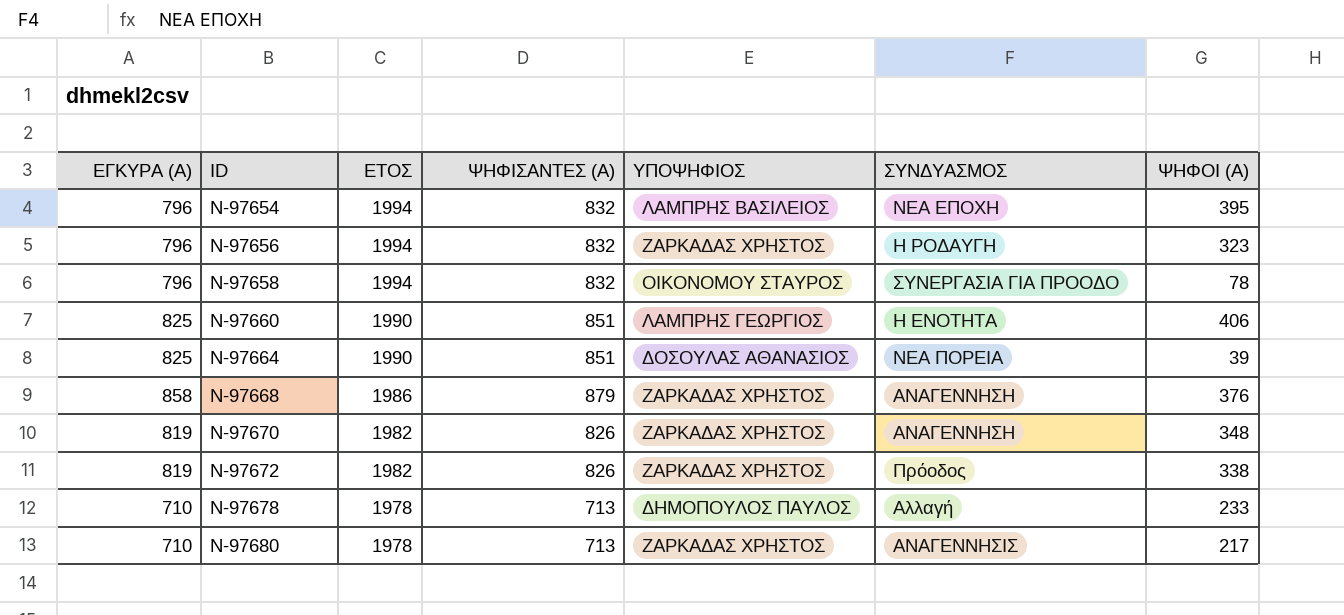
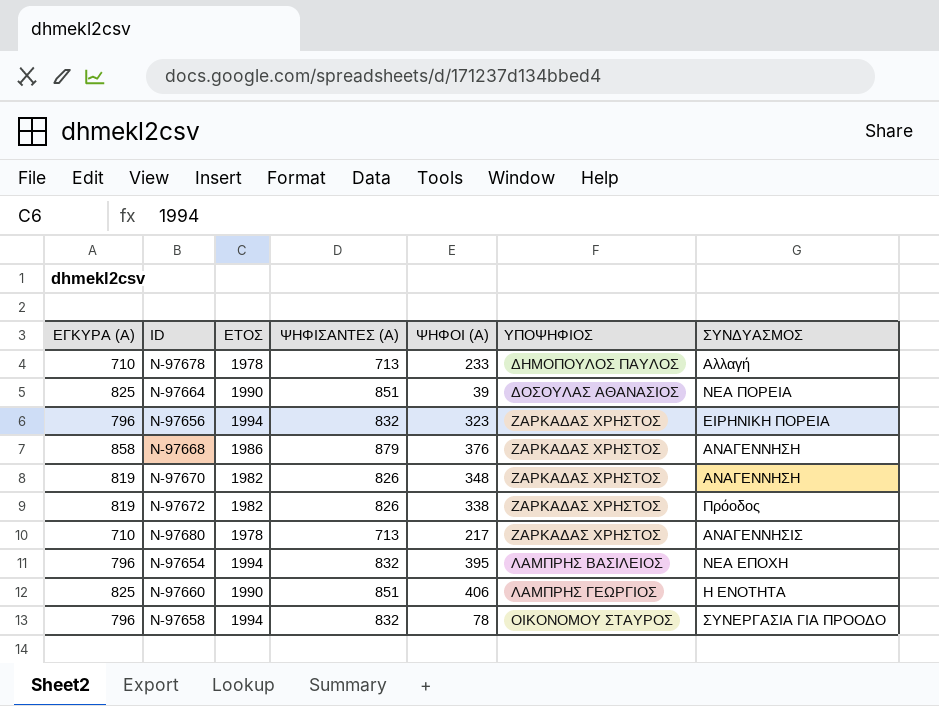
row order: ID ascending -> ΥΠΟΨΗΦΙΟΣ ascending
column ΨΗΦΟΙ (Α) | position: 7 -> 5
N-97656 | ΣΥΝΔΥΑΣΜΟΣ: Η ΡΟΔΑΥΓΗ -> ΕΙΡΗΝΙΚΗ ΠΟΡΕΙΑ

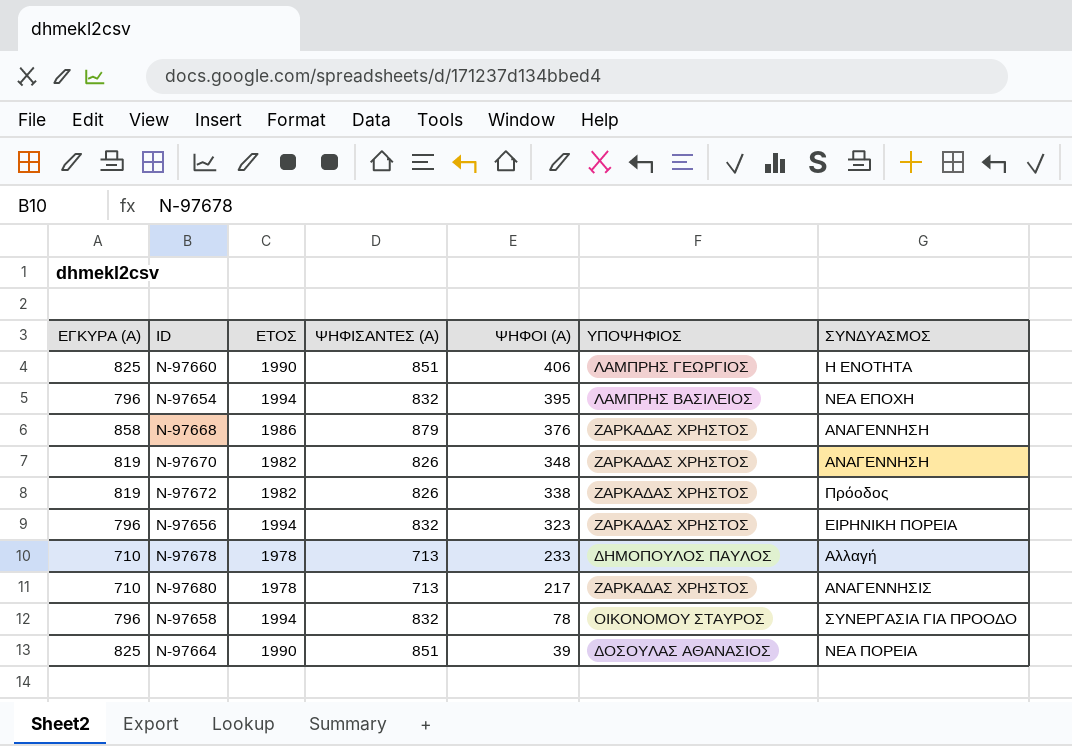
row order: ΥΠΟΨΗΦΙΟΣ ascending -> ΨΗΦΟΙ (Α) descending

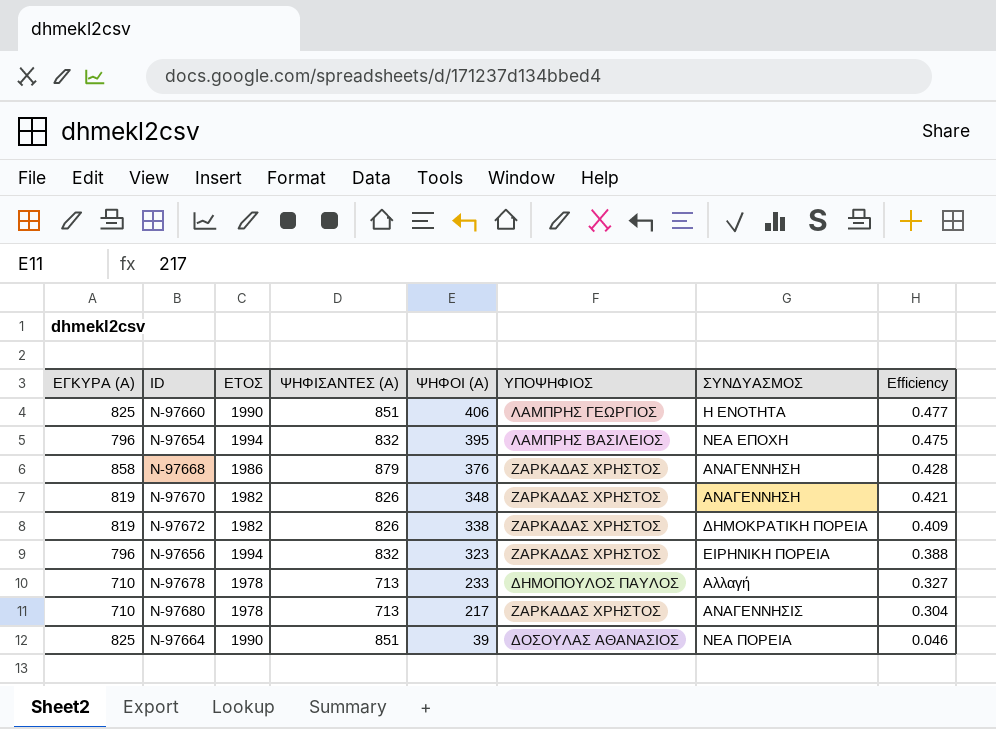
column Efficiency | formula: none -> [ΨΗΦΟΙ (Α)] / [ΨΗΦΙΣΑΝΤΕΣ (Α)]
row N-97658: 796 | 1994 | 832 | 78 | ΟΙΚΟΝΟΜΟΥ ΣΤΑΥΡΟΣ | ΣΥΝΕΡΓΑΣΙΑ ΓΙΑ ΠΡΟΟΔΟ -> none
N-97672 | ΣΥΝΔΥΑΣΜΟΣ: Πρόοδος -> ΔΗΜΟΚΡΑΤΙΚΗ ΠΟΡΕΙΑ

